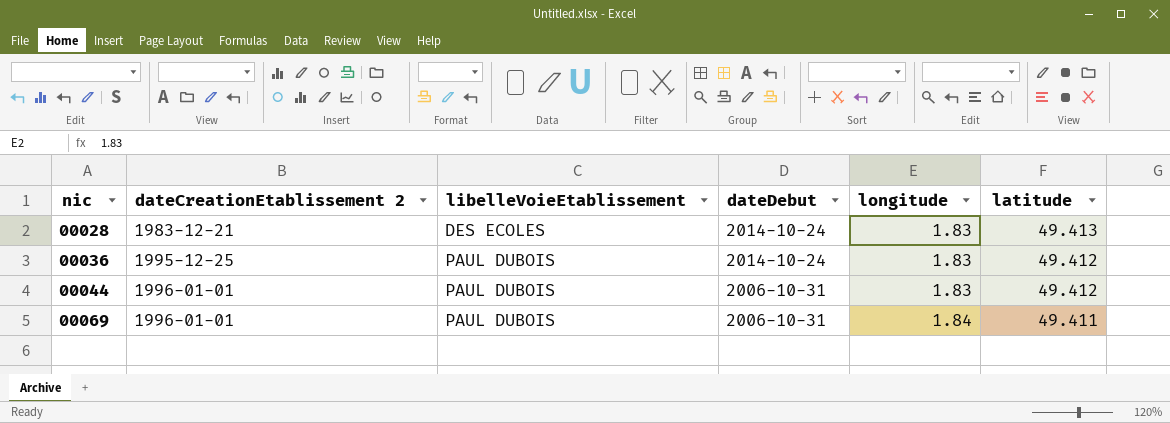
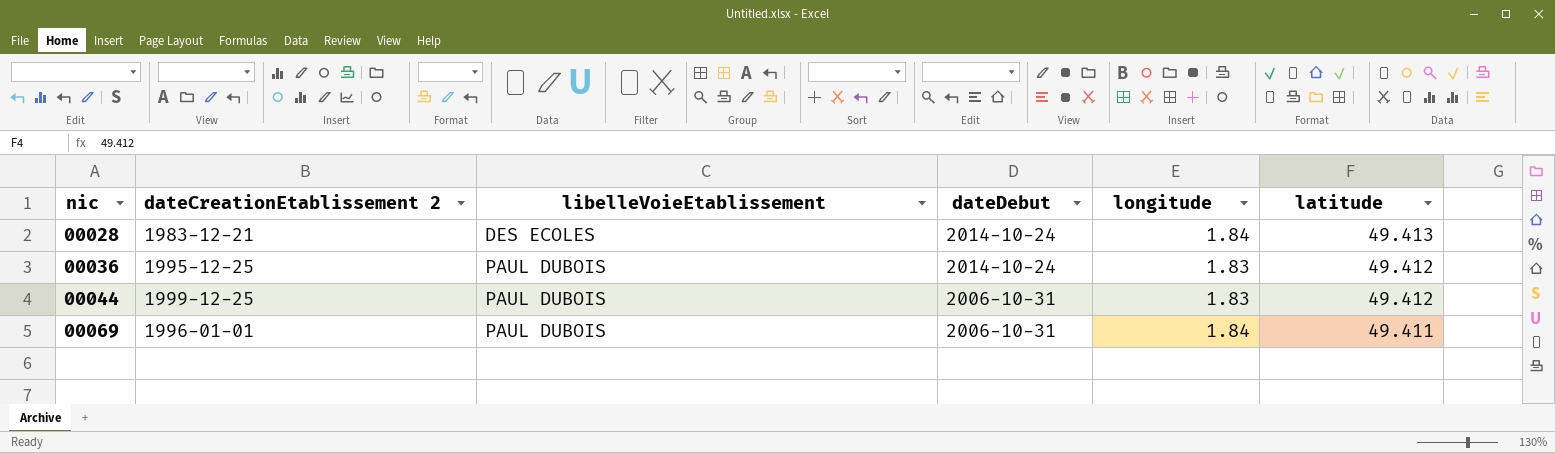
00028 | longitude: 1.83 -> 1.84
00044 | dateCreationEtablissement 2: 1996-01-01 -> 1999-12-25

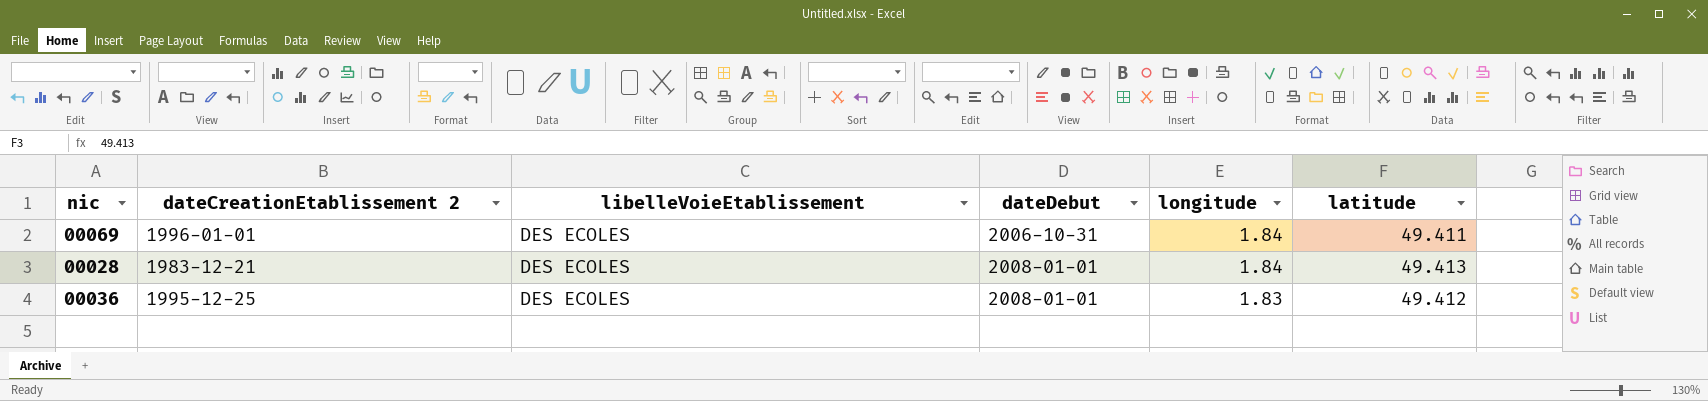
row order: nic ascending -> dateDebut ascending
row 00044: 1999-12-25 | PAUL DUBOIS | 2006-10-31 | 1.83 | 49.412 -> none
00069 | libelleVoieEtablissement: PAUL DUBOIS -> DES ECOLES
00028 | dateDebut: 2014-10-24 -> 2008-01-01
00036 | libelleVoieEtablissement: PAUL DUBOIS -> DES ECOLES
00036 | dateDebut: 2014-10-24 -> 2008-01-01

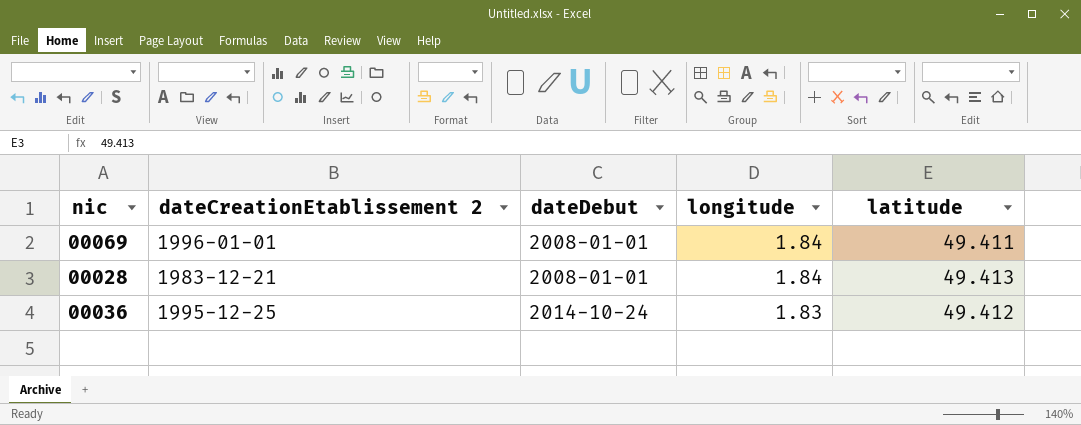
column libelleVoieEtablissement | position: 3 -> none
00069 | dateDebut: 2006-10-31 -> 2008-01-01
00036 | dateDebut: 2008-01-01 -> 2014-10-24

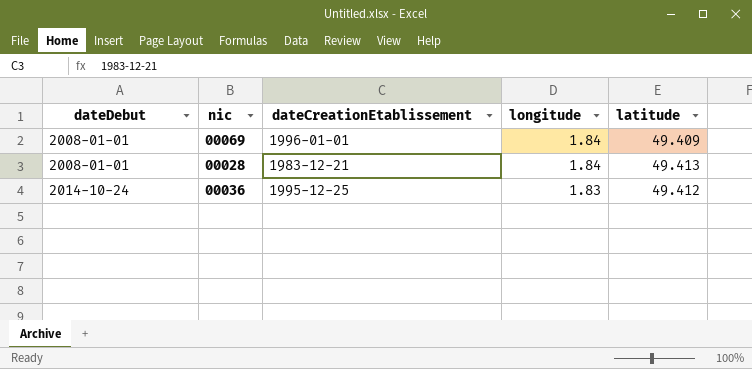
column dateDebut | position: 3 -> 1
column name: dateCreationEtablissement 2 -> dateCreationEtablissement
00069 | latitude: 49.411 -> 49.409

